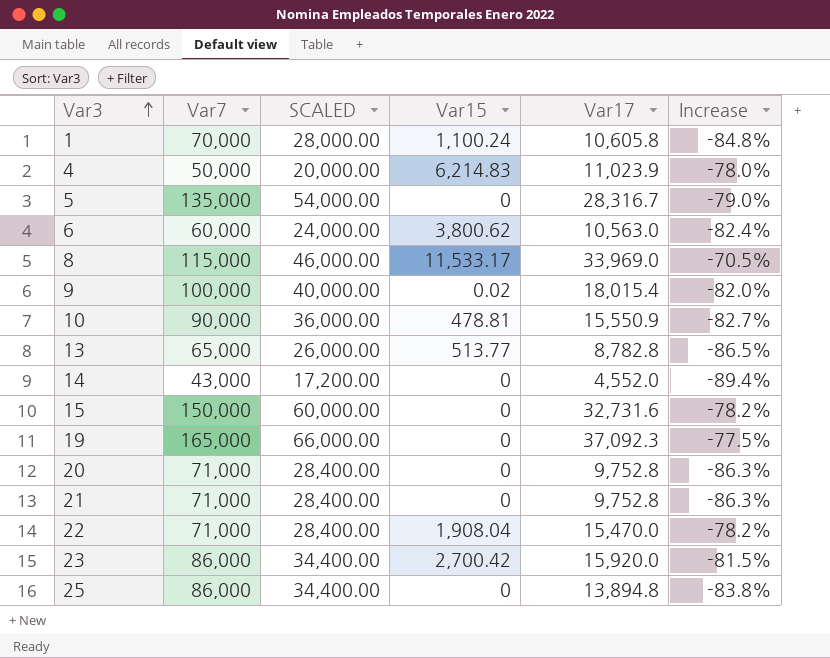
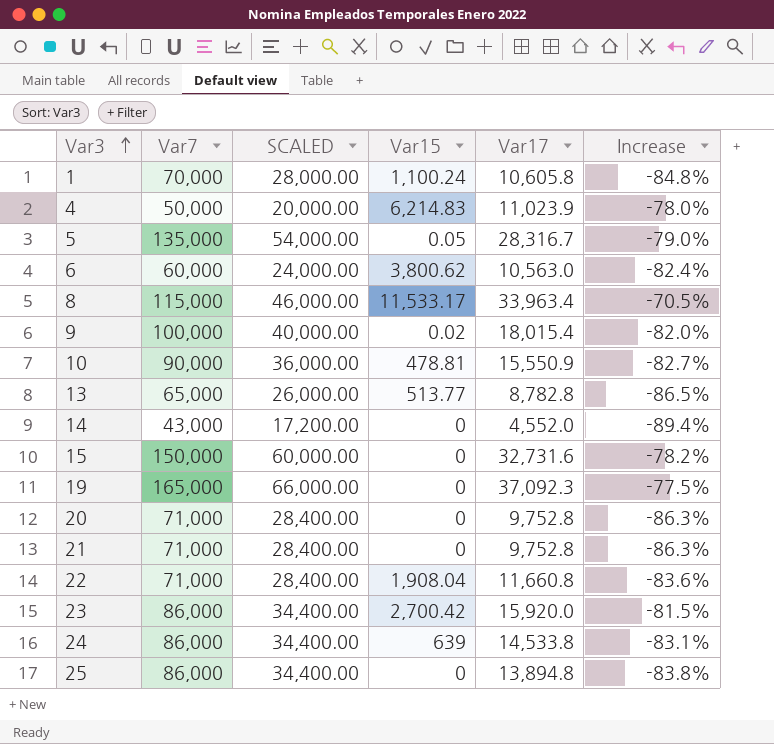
5 | Var15: 0 -> 0.05
8 | Var17: 33,969.0 -> 33,963.4
22 | Var17: 15,470.0 -> 11,660.8
22 | Increase: -78.2% -> -83.6%
row 24: none -> 86,000 | 34,400.00 | 639 | 14,533.8 | -83.1%

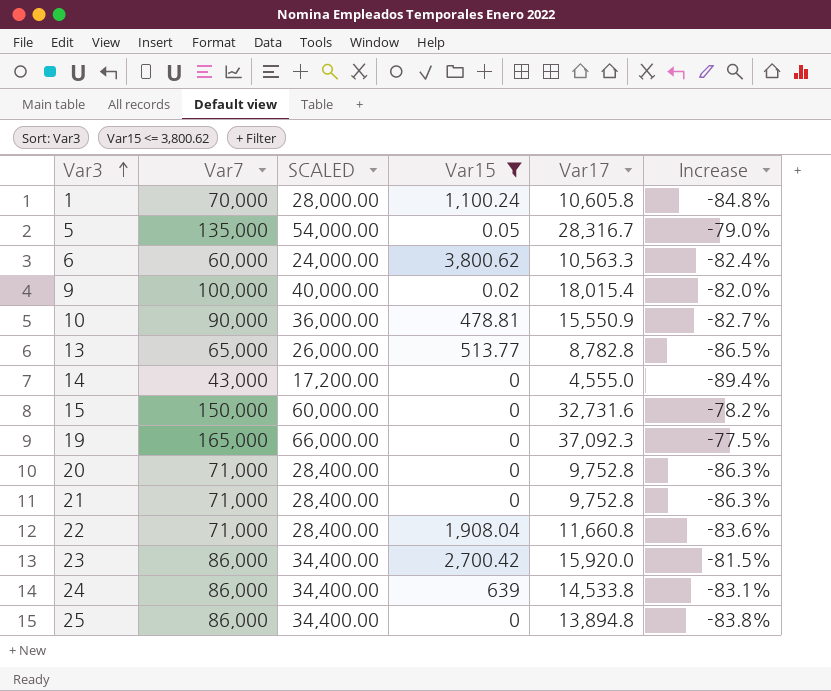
filter: none -> Var15 <= 3,800.62
6 | Var17: 10,563.0 -> 10,563.3
14 | Var17: 4,552.0 -> 4,555.0

